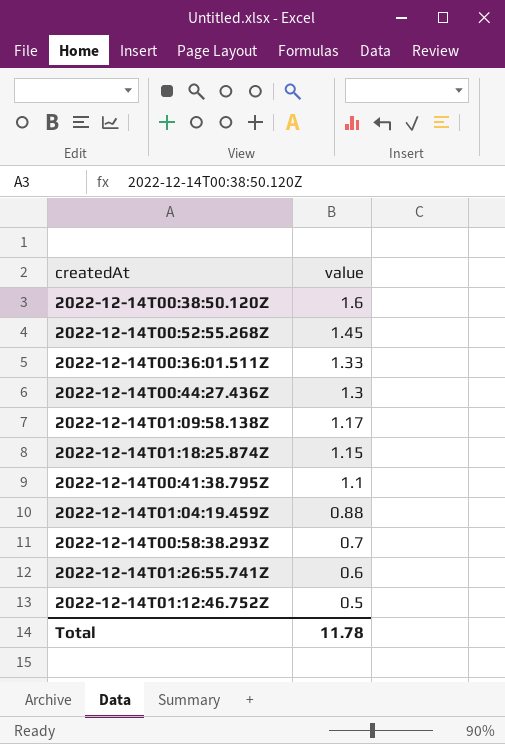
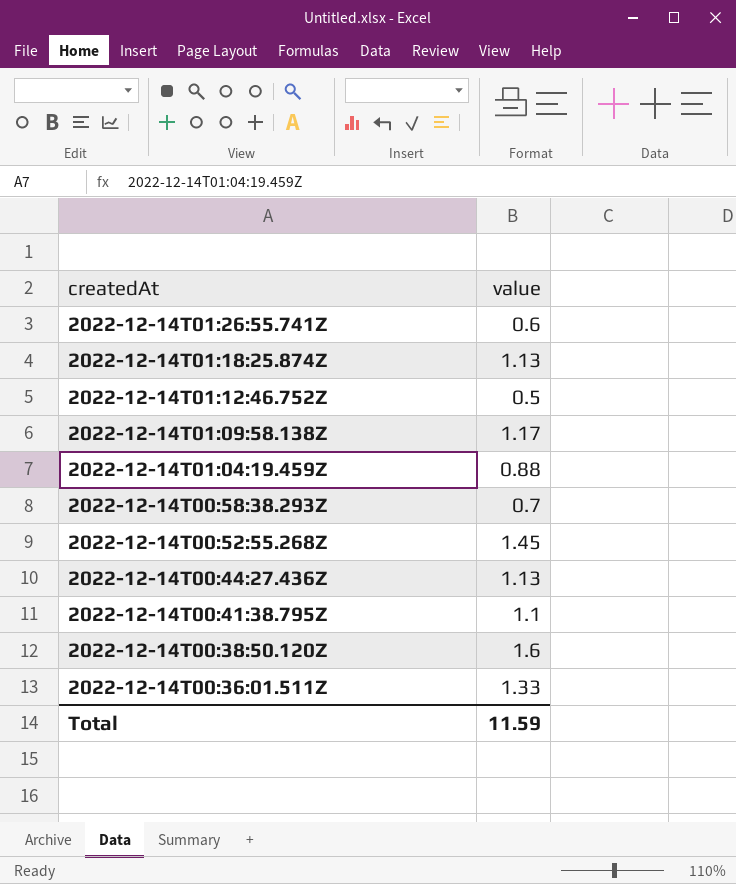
row order: value descending -> createdAt descending
2022-12-14T01:18:25.874Z | value: 1.15 -> 1.13
2022-12-14T00:44:27.436Z | value: 1.3 -> 1.13
Total | value: 11.78 -> 11.59

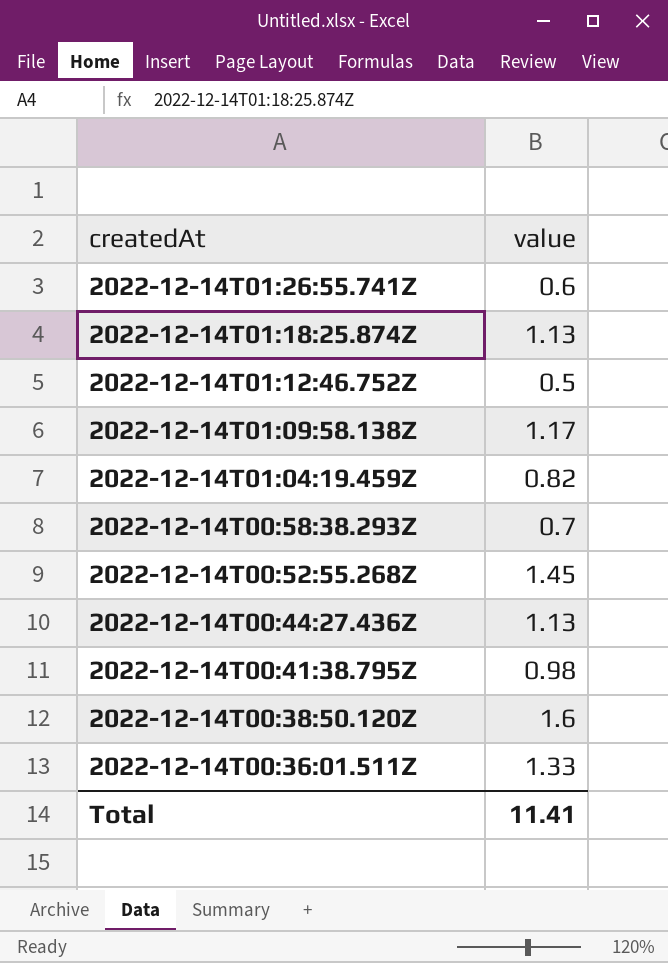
2022-12-14T01:04:19.459Z | value: 0.88 -> 0.82
2022-12-14T00:41:38.795Z | value: 1.1 -> 0.98
Total | value: 11.59 -> 11.41

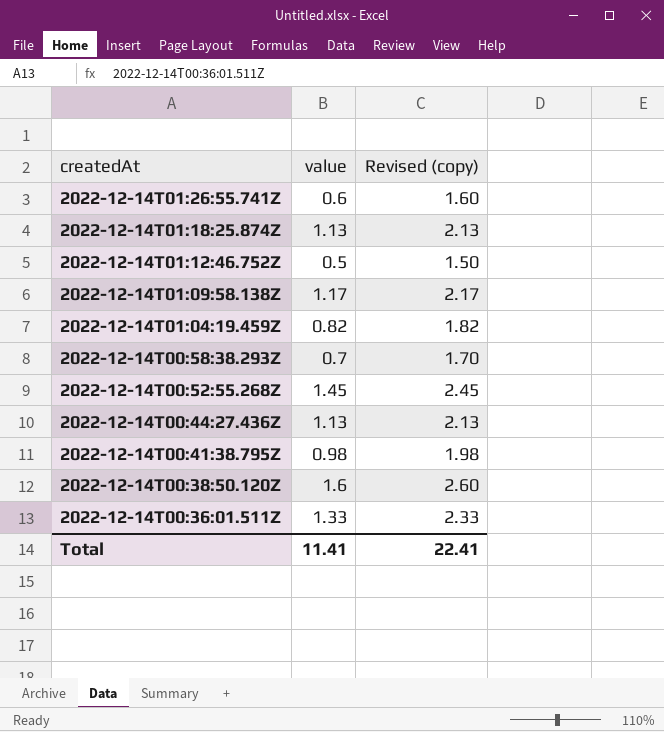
column Revised (copy) | formula: none -> [value] + 1

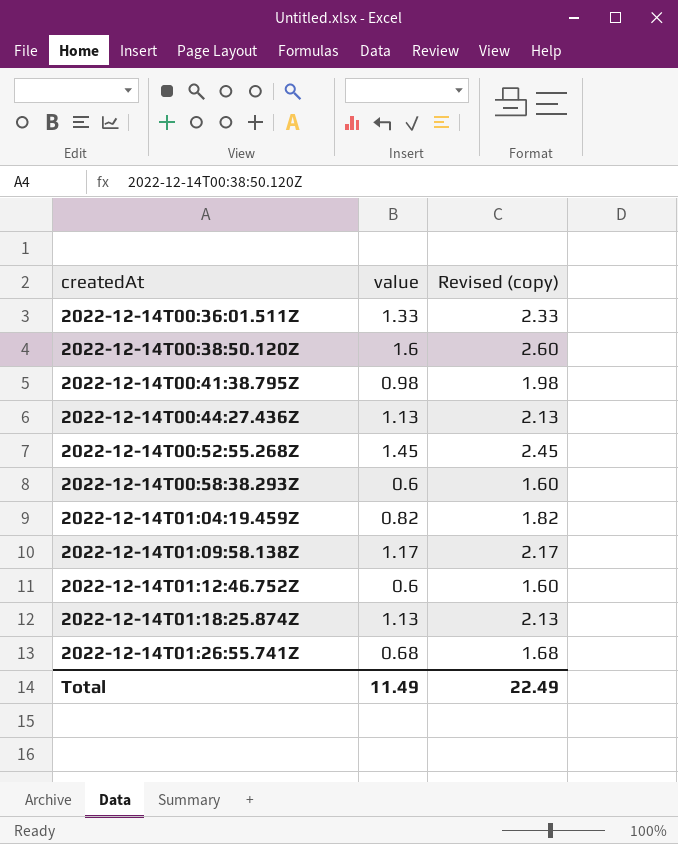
row order: createdAt descending -> createdAt ascending
2022-12-14T00:58:38.293Z | value: 0.7 -> 0.6
2022-12-14T00:58:38.293Z | Revised (copy): 1.70 -> 1.60
2022-12-14T01:12:46.752Z | value: 0.5 -> 0.6
2022-12-14T01:12:46.752Z | Revised (copy): 1.50 -> 1.60
2022-12-14T01:26:55.741Z | value: 0.6 -> 0.68
2022-12-14T01:26:55.741Z | Revised (copy): 1.60 -> 1.68
Total | value: 11.41 -> 11.49
Total | Revised (copy): 22.41 -> 22.49

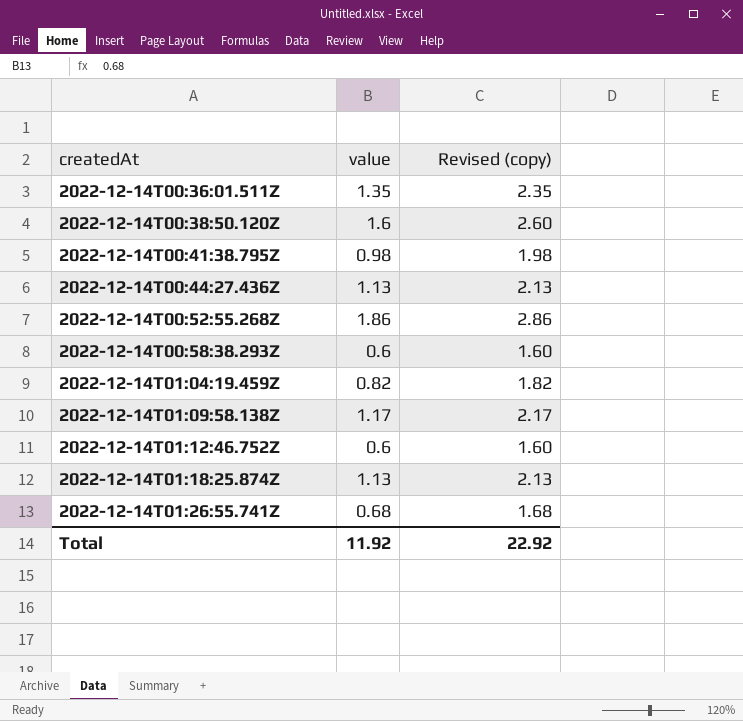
2022-12-14T00:36:01.511Z | value: 1.33 -> 1.35
2022-12-14T00:36:01.511Z | Revised (copy): 2.33 -> 2.35
2022-12-14T00:52:55.268Z | value: 1.45 -> 1.86
2022-12-14T00:52:55.268Z | Revised (copy): 2.45 -> 2.86
Total | value: 11.49 -> 11.92
Total | Revised (copy): 22.49 -> 22.92

